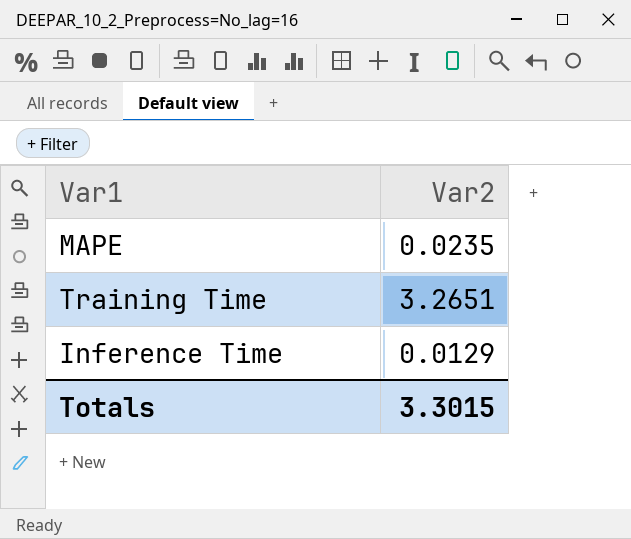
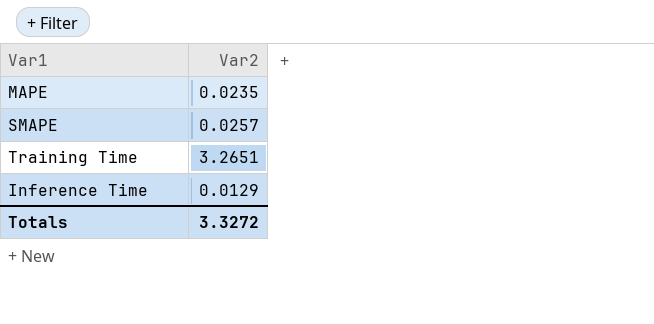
row SMAPE: none -> 0.0257
Totals | Var2: 3.3015 -> 3.3272

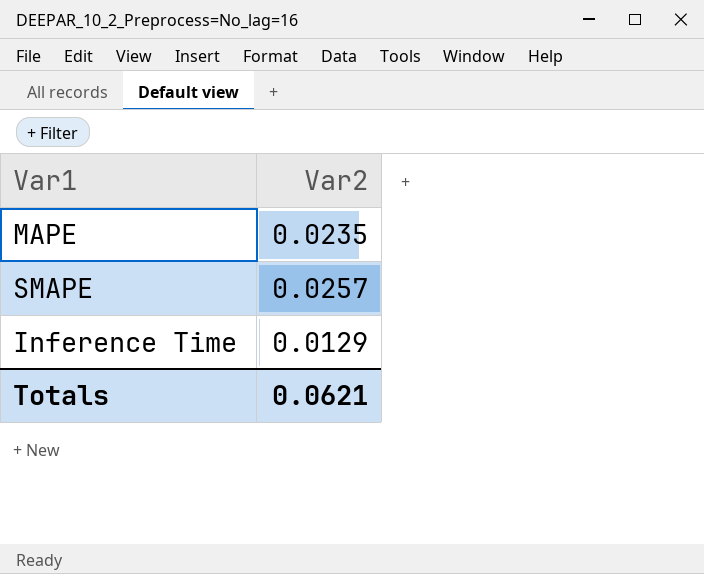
row Training Time: 3.2651 -> none
Totals | Var2: 3.3272 -> 0.0621

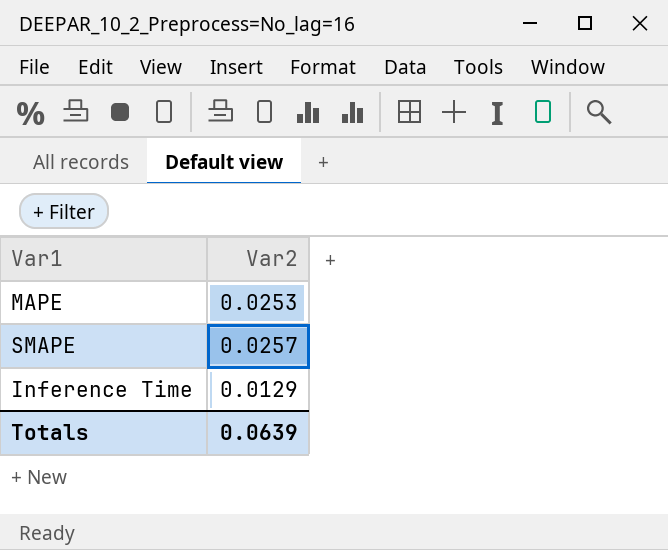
MAPE | Var2: 0.0235 -> 0.0253
Totals | Var2: 0.0621 -> 0.0639

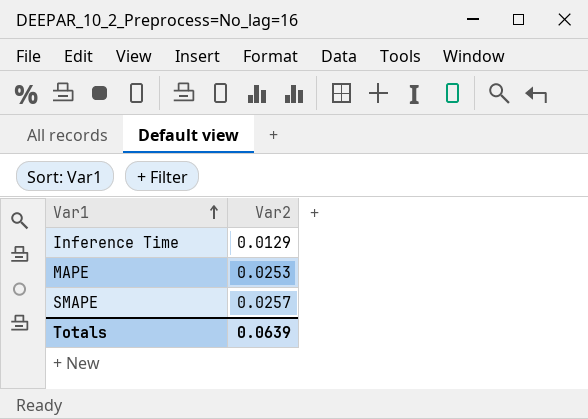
row order: none -> Var1 ascending

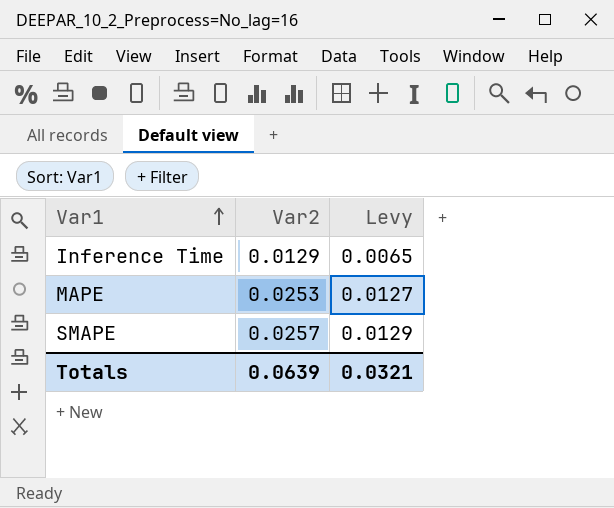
column Levy | formula: none -> [Var2] * 0.5

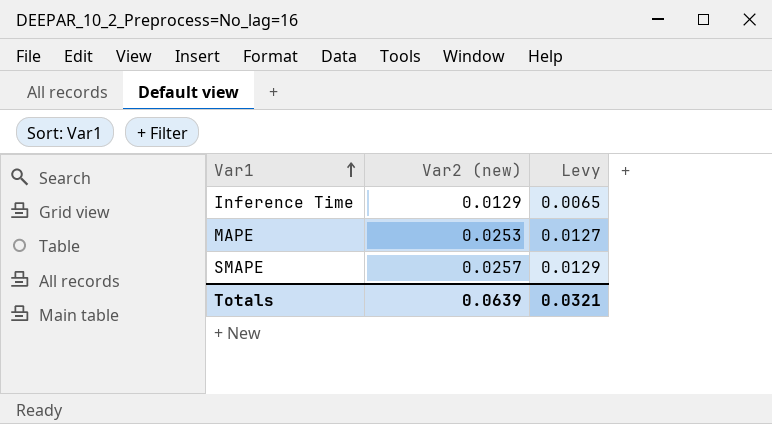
column name: Var2 -> Var2 (new)

